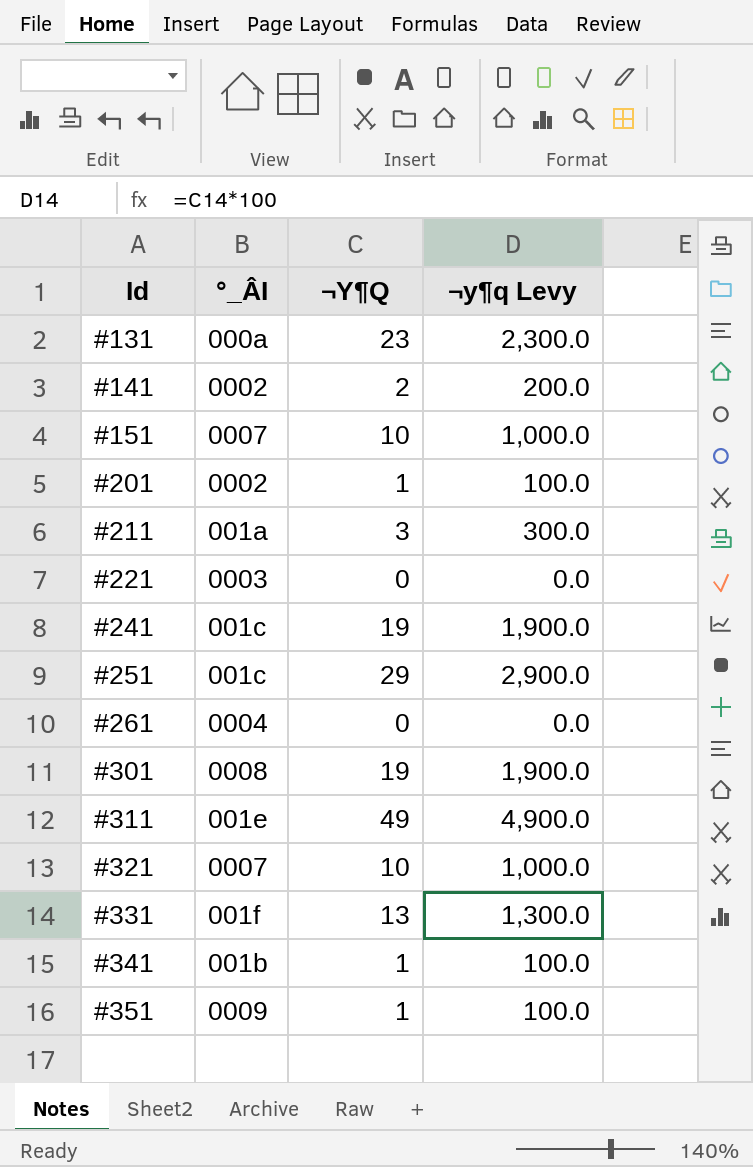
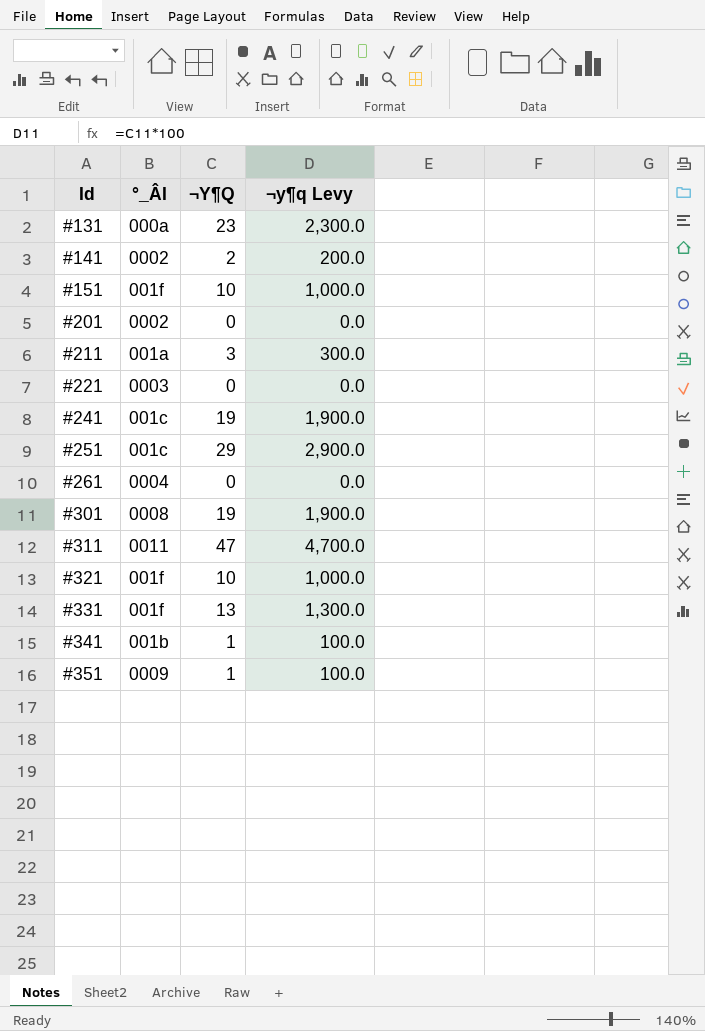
#151 | °_ÂI: 0007 -> 001f
#201 | ¬Y¶Q: 1 -> 0
#201 | ¬y¶q Levy: 100.0 -> 0.0
#311 | °_ÂI: 001e -> 0011
#311 | ¬Y¶Q: 49 -> 47
#311 | ¬y¶q Levy: 4,900.0 -> 4,700.0
#321 | °_ÂI: 0007 -> 001f

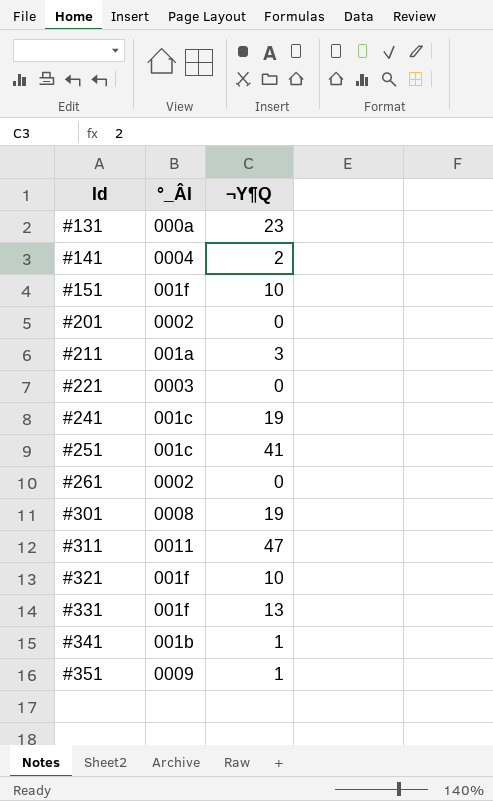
column ¬y¶q Levy | formula: [¬Y¶Q] * 100 -> none
#141 | °_ÂI: 0002 -> 0004
#251 | ¬Y¶Q: 29 -> 41
#261 | °_ÂI: 0004 -> 0002

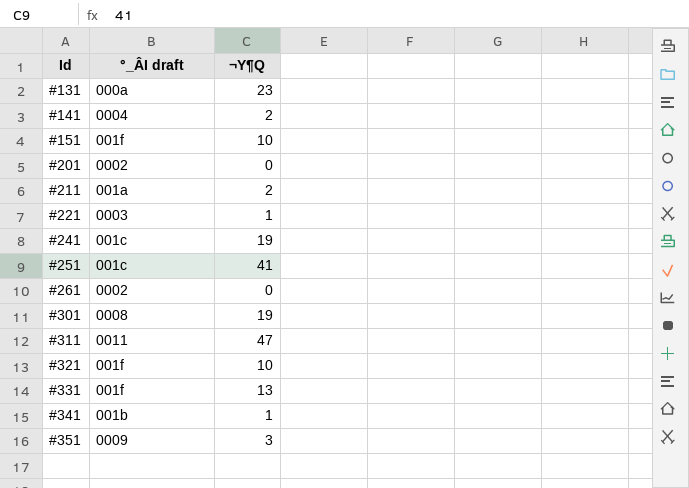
column name: °_ÂI -> °_ÂI draft
#211 | ¬Y¶Q: 3 -> 2
#221 | ¬Y¶Q: 0 -> 1
#351 | ¬Y¶Q: 1 -> 3

